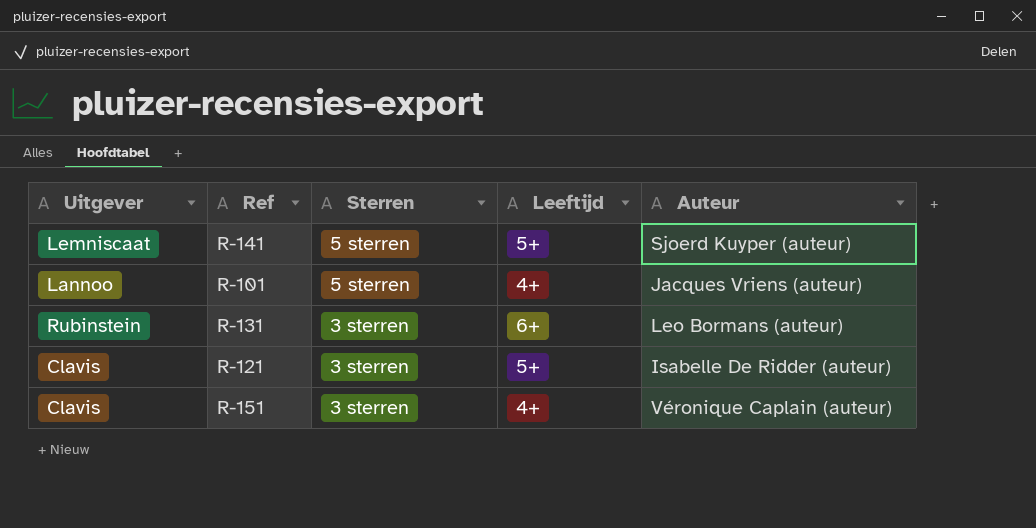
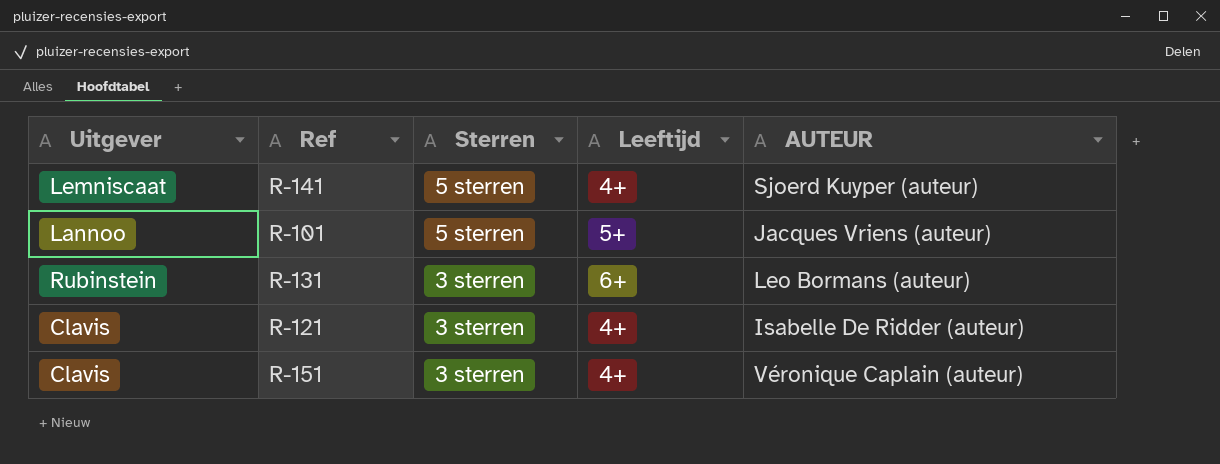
column name: Auteur -> AUTEUR
R-141 | Leeftijd: 5+ -> 4+
R-101 | Leeftijd: 4+ -> 5+
R-121 | Leeftijd: 5+ -> 4+

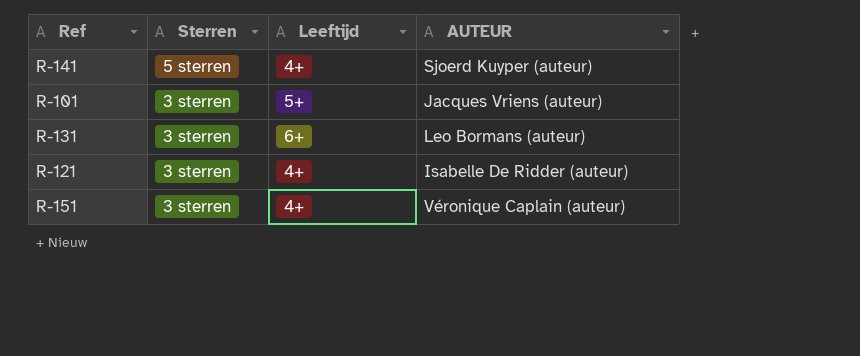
column Uitgever | position: 1 -> none
R-101 | Sterren: 5 sterren -> 3 sterren

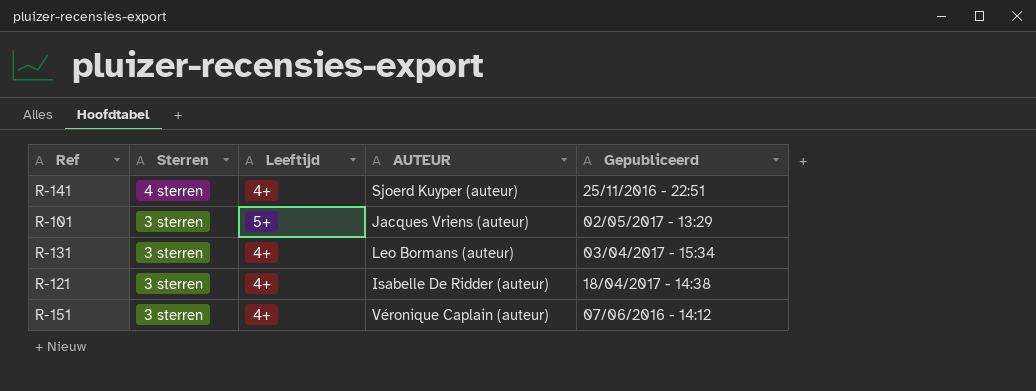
column Gepubliceerd | position: none -> 5
R-141 | Sterren: 5 sterren -> 4 sterren
R-131 | Leeftijd: 6+ -> 4+

